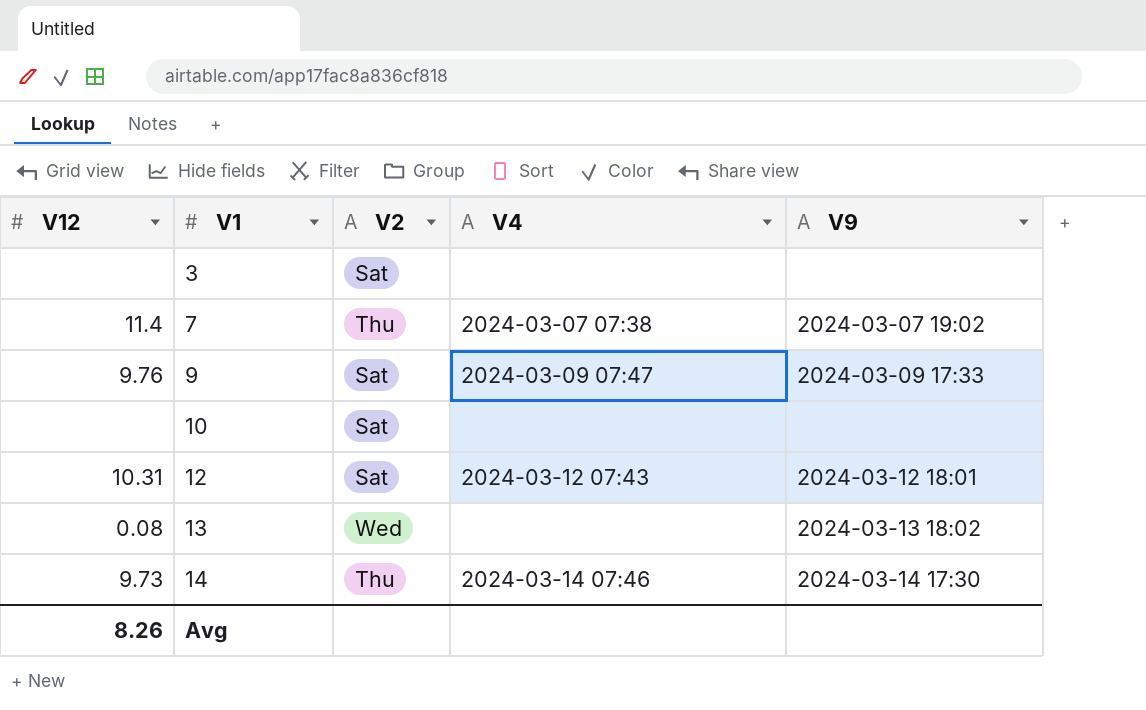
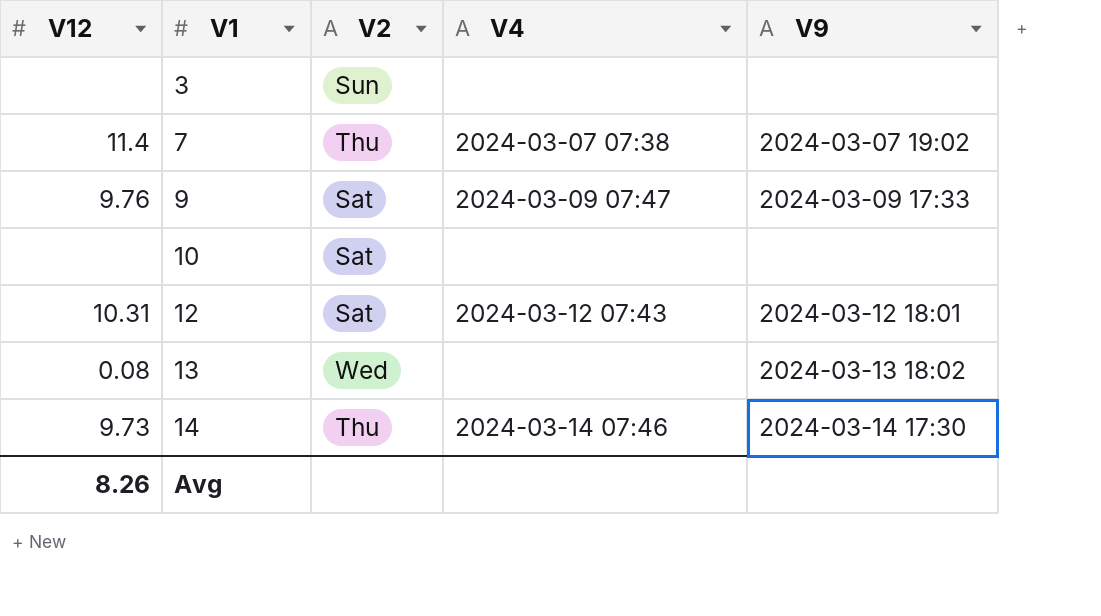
3 | V2: Sat -> Sun

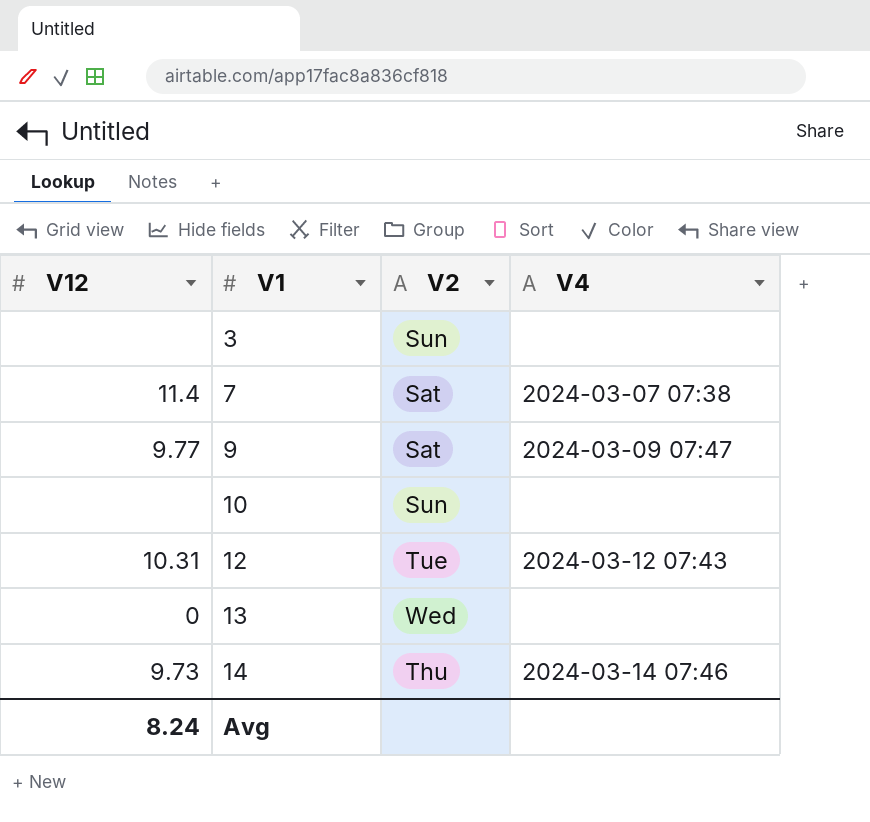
column V9 | position: 5 -> none
7 | V2: Thu -> Sat
9 | V12: 9.76 -> 9.77
10 | V2: Sat -> Sun
12 | V2: Sat -> Tue
13 | V12: 0.08 -> 0
Avg | V12: 8.26 -> 8.24

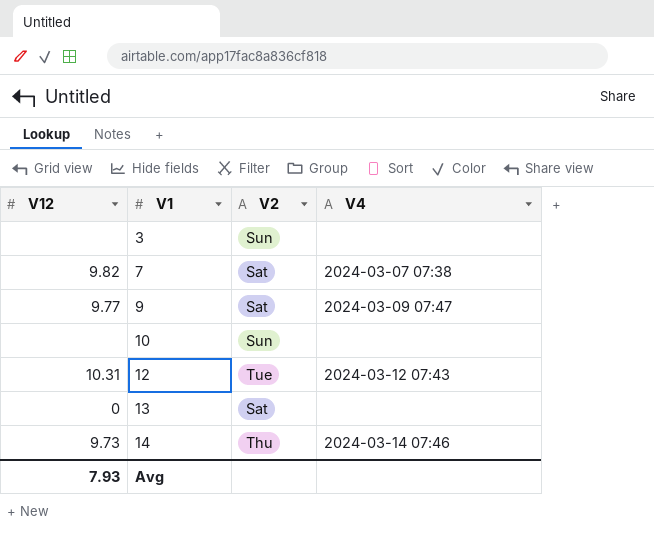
7 | V12: 11.4 -> 9.82
13 | V2: Wed -> Sat
Avg | V12: 8.24 -> 7.93

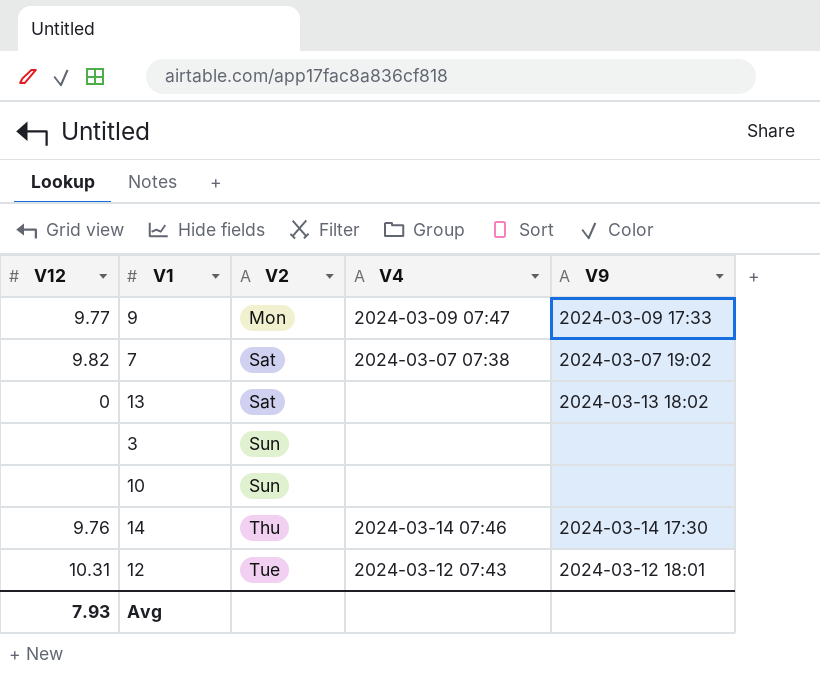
row order: V1 ascending -> V2 ascending
column V9 | position: none -> 5
9 | V2: Sat -> Mon
14 | V12: 9.73 -> 9.76

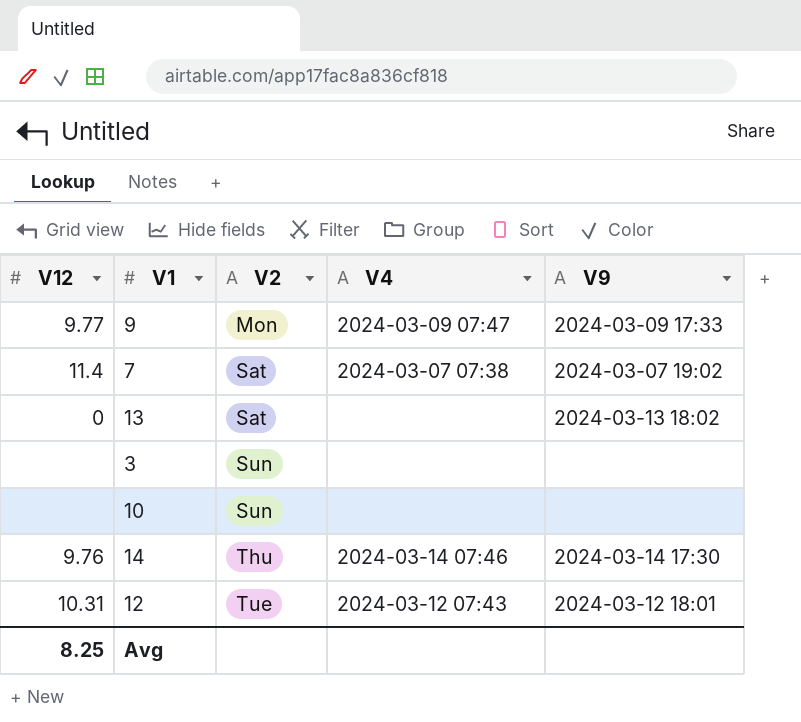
7 | V12: 9.82 -> 11.4
Avg | V12: 7.93 -> 8.25

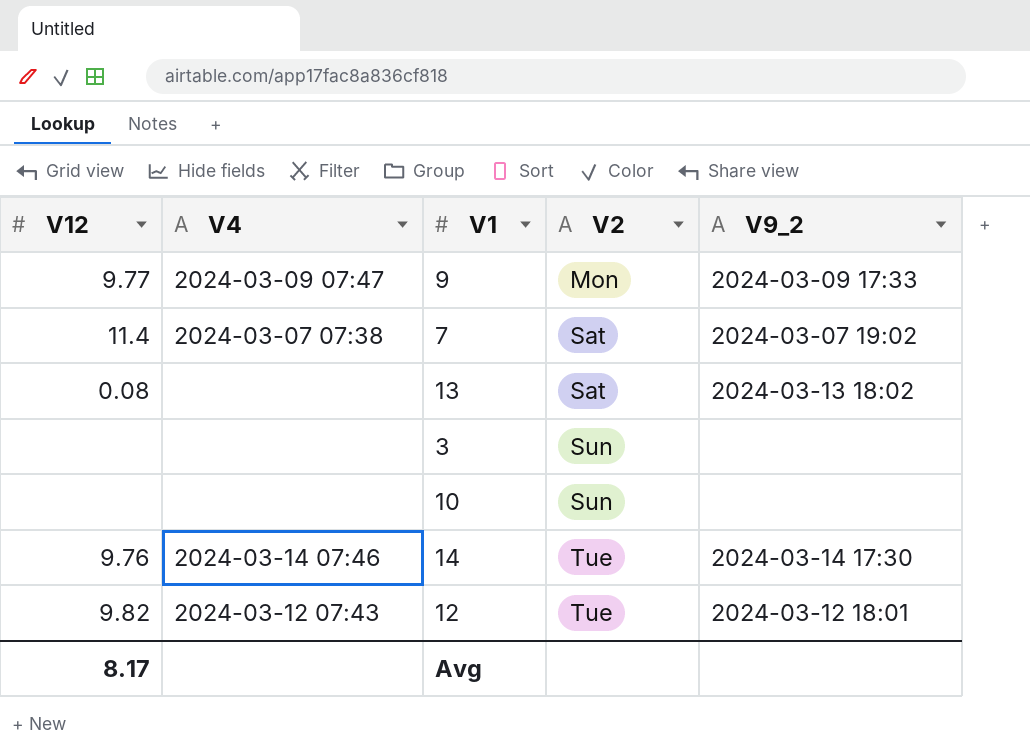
column V4 | position: 4 -> 2
column name: V9 -> V9_2
13 | V12: 0 -> 0.08
14 | V2: Thu -> Tue
12 | V12: 10.31 -> 9.82
Avg | V12: 8.25 -> 8.17

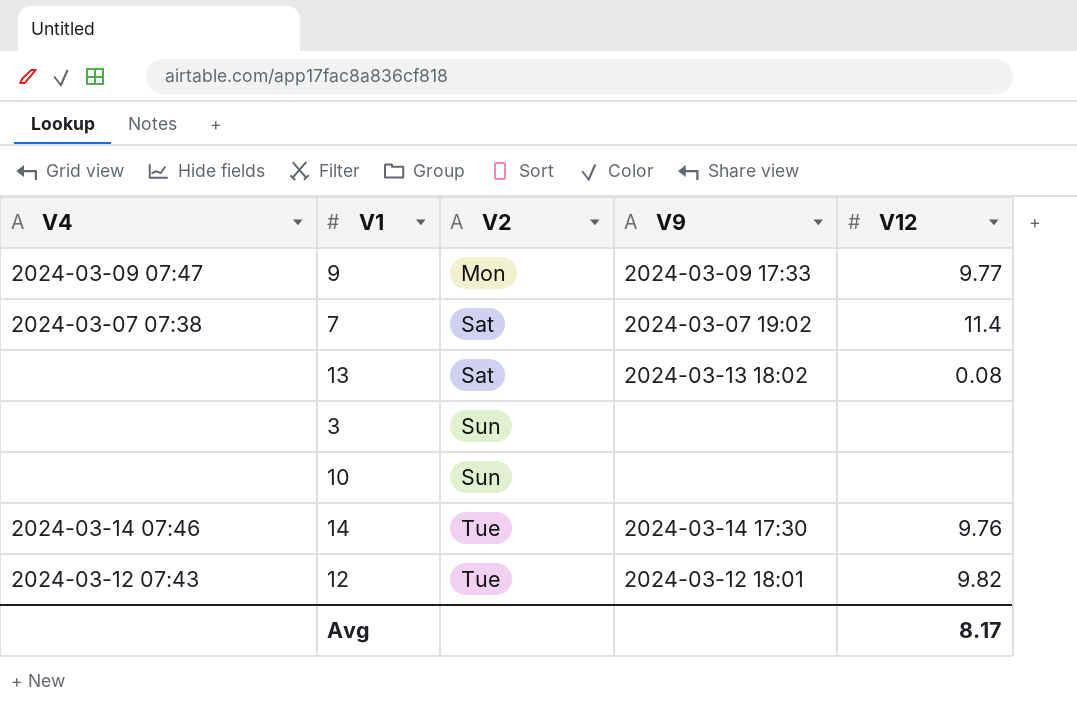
column name: V9_2 -> V9
column V12 | position: 1 -> 5

